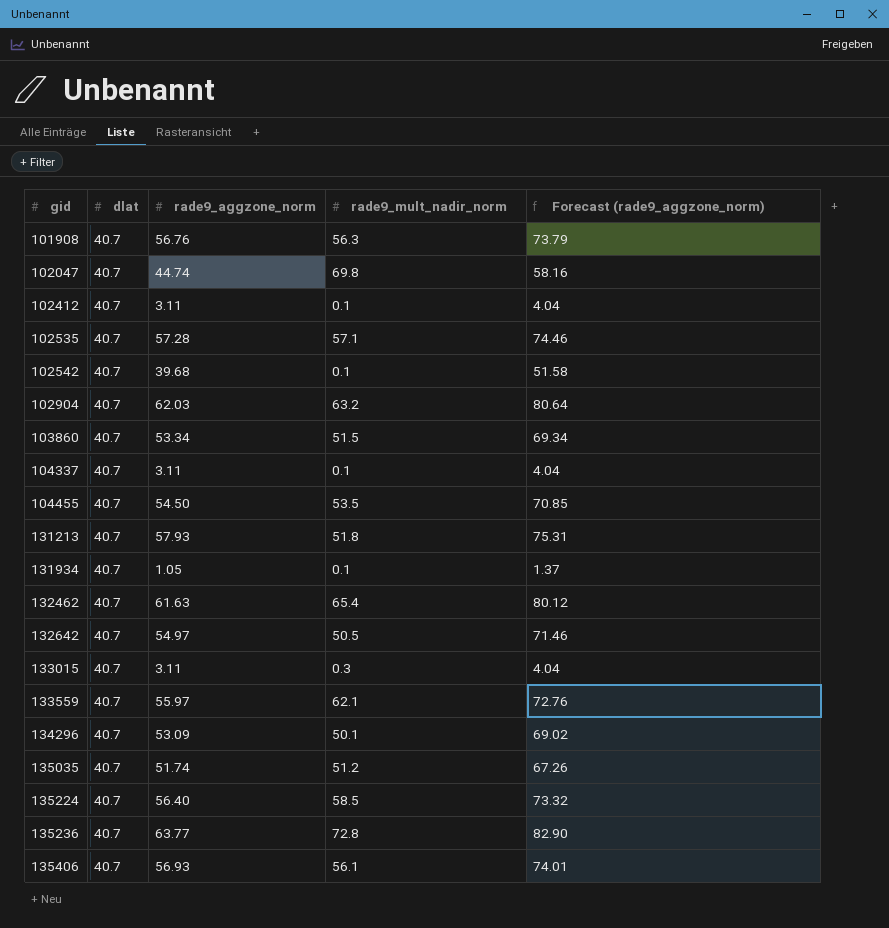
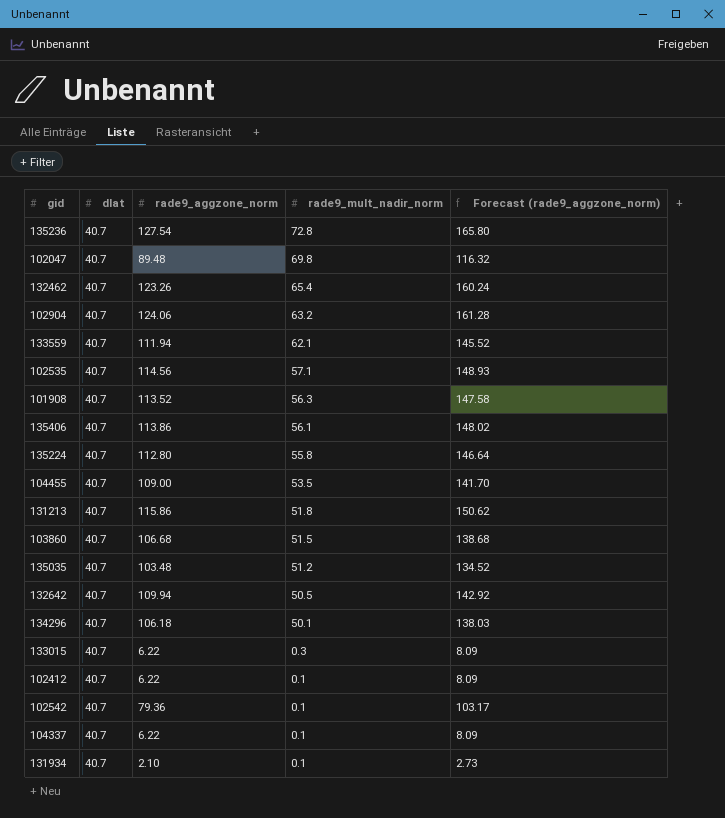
row order: gid ascending -> rade9_mult_nadir_norm descending
135236 | rade9_aggzone_norm: 63.77 -> 127.54
135236 | Forecast (rade9_aggzone_norm): 82.90 -> 165.80
102047 | rade9_aggzone_norm: 44.74 -> 89.48
102047 | Forecast (rade9_aggzone_norm): 58.16 -> 116.32
132462 | rade9_aggzone_norm: 61.63 -> 123.26
132462 | Forecast (rade9_aggzone_norm): 80.12 -> 160.24
102904 | rade9_aggzone_norm: 62.03 -> 124.06
102904 | Forecast (rade9_aggzone_norm): 80.64 -> 161.28
133559 | rade9_aggzone_norm: 55.97 -> 111.94
133559 | Forecast (rade9_aggzone_norm): 72.76 -> 145.52
102535 | rade9_aggzone_norm: 57.28 -> 114.56
102535 | Forecast (rade9_aggzone_norm): 74.46 -> 148.93
101908 | rade9_aggzone_norm: 56.76 -> 113.52
101908 | Forecast (rade9_aggzone_norm): 73.79 -> 147.58
135406 | rade9_aggzone_norm: 56.93 -> 113.86
135406 | Forecast (rade9_aggzone_norm): 74.01 -> 148.02
135224 | rade9_aggzone_norm: 56.40 -> 112.80
135224 | rade9_mult_nadir_norm: 58.5 -> 55.8
135224 | Forecast (rade9_aggzone_norm): 73.32 -> 146.64
104455 | rade9_aggzone_norm: 54.50 -> 109.00
104455 | Forecast (rade9_aggzone_norm): 70.85 -> 141.70
131213 | rade9_aggzone_norm: 57.93 -> 115.86
131213 | Forecast (rade9_aggzone_norm): 75.31 -> 150.62
103860 | rade9_aggzone_norm: 53.34 -> 106.68
103860 | Forecast (rade9_aggzone_norm): 69.34 -> 138.68
135035 | rade9_aggzone_norm: 51.74 -> 103.48
135035 | Forecast (rade9_aggzone_norm): 67.26 -> 134.52
132642 | rade9_aggzone_norm: 54.97 -> 109.94
132642 | Forecast (rade9_aggzone_norm): 71.46 -> 142.92
134296 | rade9_aggzone_norm: 53.09 -> 106.18
134296 | Forecast (rade9_aggzone_norm): 69.02 -> 138.03
133015 | rade9_aggzone_norm: 3.11 -> 6.22
133015 | Forecast (rade9_aggzone_norm): 4.04 -> 8.09
102412 | rade9_aggzone_norm: 3.11 -> 6.22
102412 | Forecast (rade9_aggzone_norm): 4.04 -> 8.09
102542 | rade9_aggzone_norm: 39.68 -> 79.36
102542 | Forecast (rade9_aggzone_norm): 51.58 -> 103.17
104337 | rade9_aggzone_norm: 3.11 -> 6.22
104337 | Forecast (rade9_aggzone_norm): 4.04 -> 8.09
131934 | rade9_aggzone_norm: 1.05 -> 2.10
131934 | Forecast (rade9_aggzone_norm): 1.37 -> 2.73

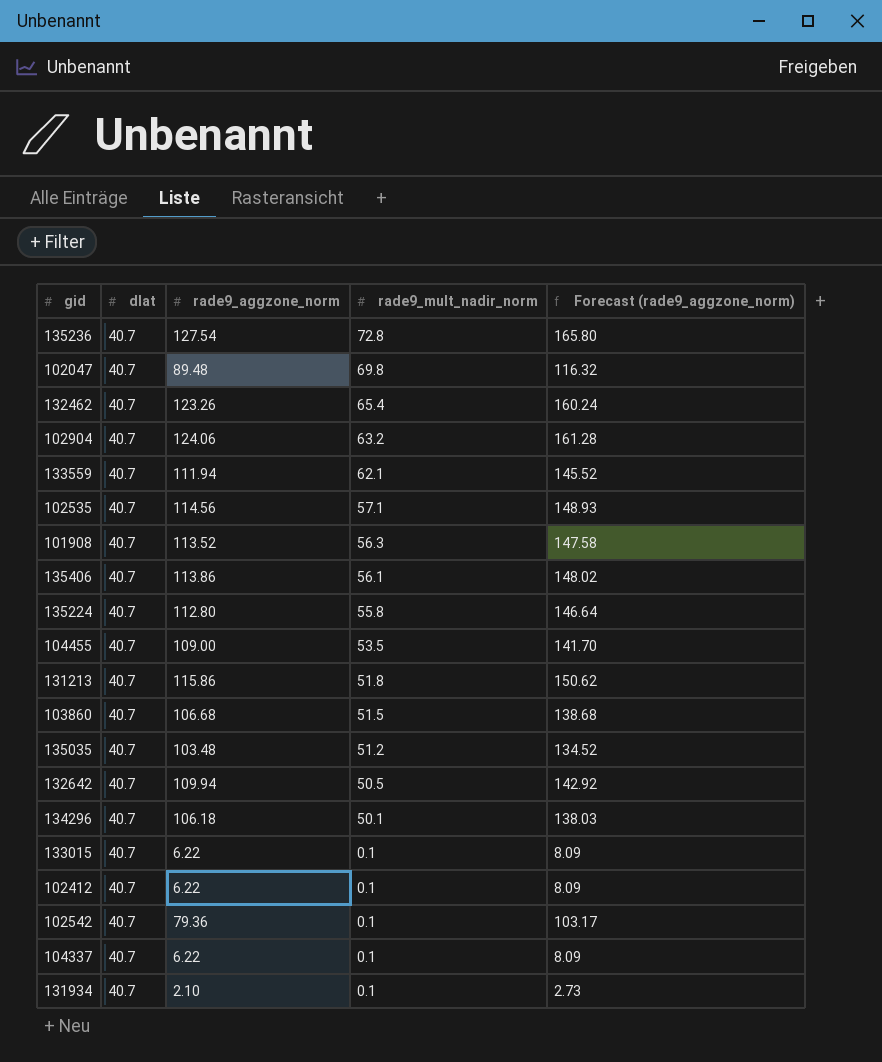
133015 | rade9_mult_nadir_norm: 0.3 -> 0.1

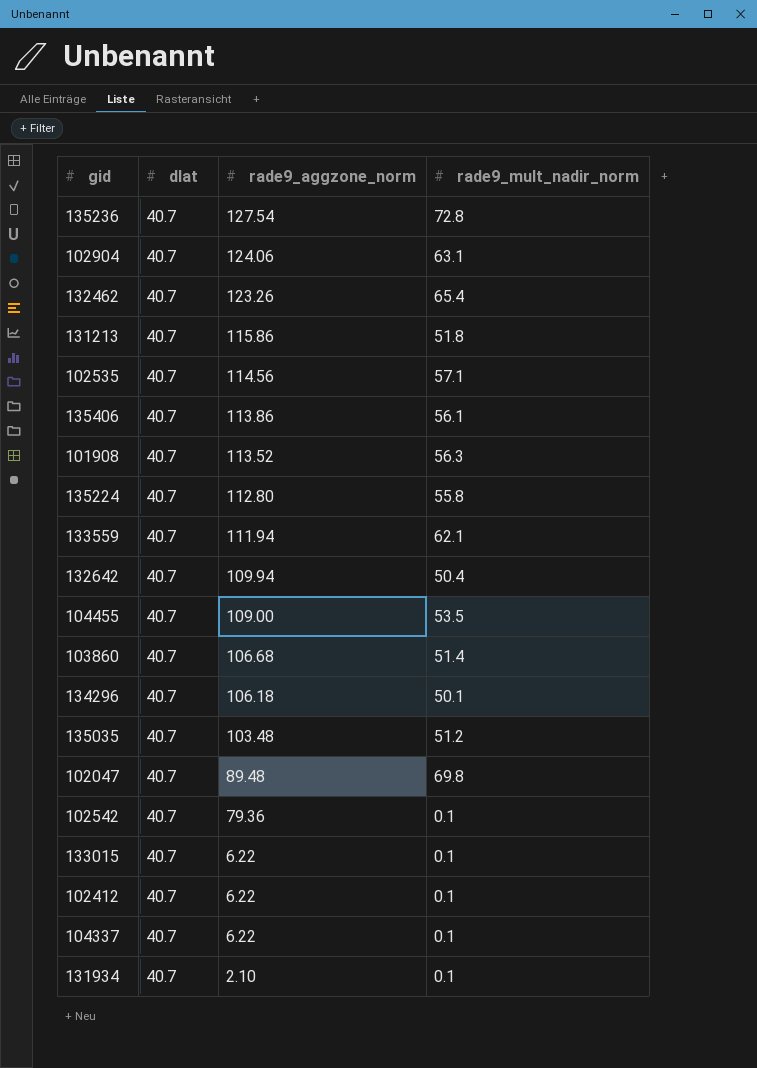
row order: rade9_mult_nadir_norm descending -> rade9_aggzone_norm descending
column Forecast (rade9_aggzone_norm) | formula: [rade9_aggzone_norm] * 1.3 -> none
102904 | rade9_mult_nadir_norm: 63.2 -> 63.1
132642 | rade9_mult_nadir_norm: 50.5 -> 50.4
103860 | rade9_mult_nadir_norm: 51.5 -> 51.4

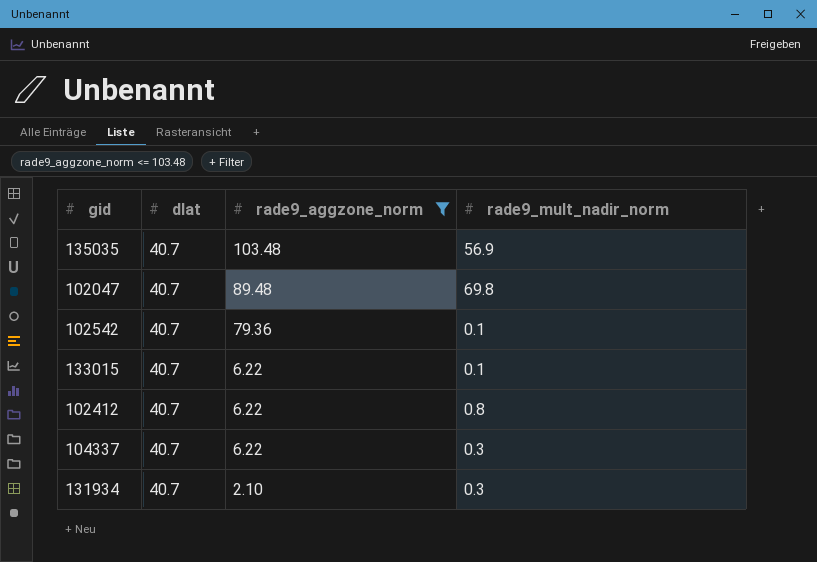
filter: none -> rade9_aggzone_norm <= 103.48
135035 | rade9_mult_nadir_norm: 51.2 -> 56.9
102412 | rade9_mult_nadir_norm: 0.1 -> 0.8
104337 | rade9_mult_nadir_norm: 0.1 -> 0.3
131934 | rade9_mult_nadir_norm: 0.1 -> 0.3

